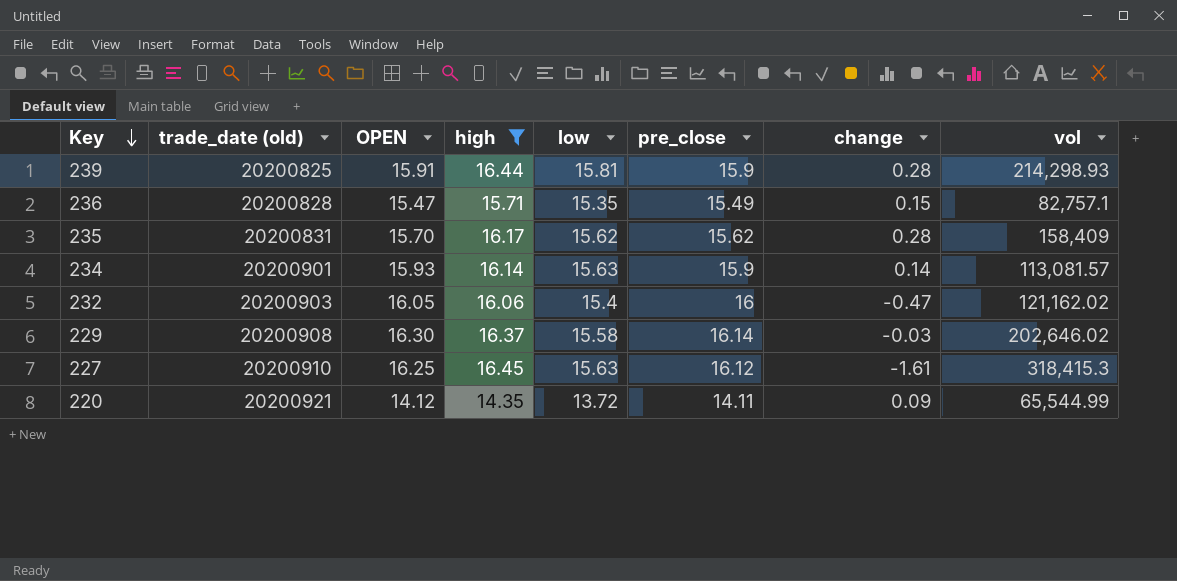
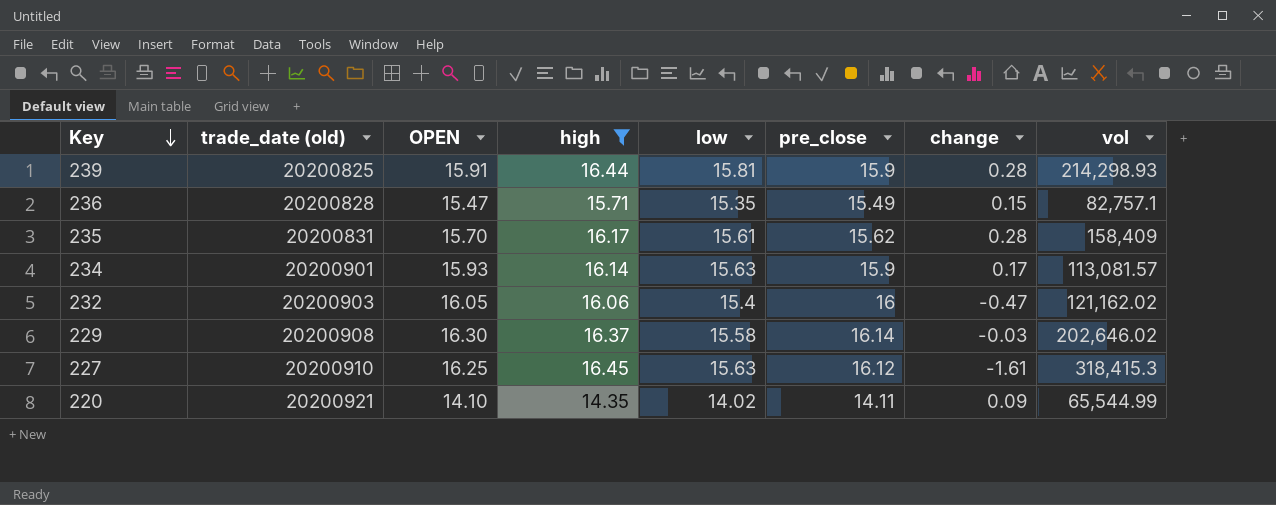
235 | low: 15.62 -> 15.61
234 | change: 0.14 -> 0.17
220 | OPEN: 14.12 -> 14.10
220 | low: 13.72 -> 14.02

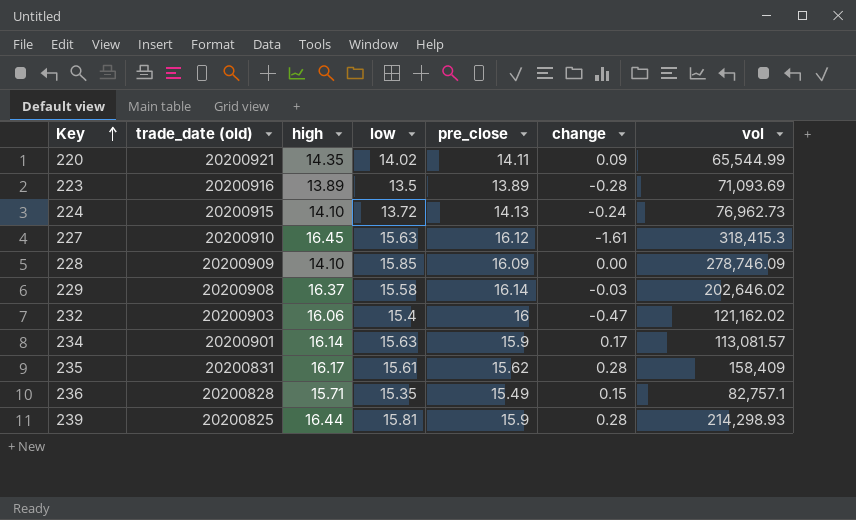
filter: high >= 14.35 -> none
row order: Key descending -> Key ascending
column OPEN | position: 3 -> none

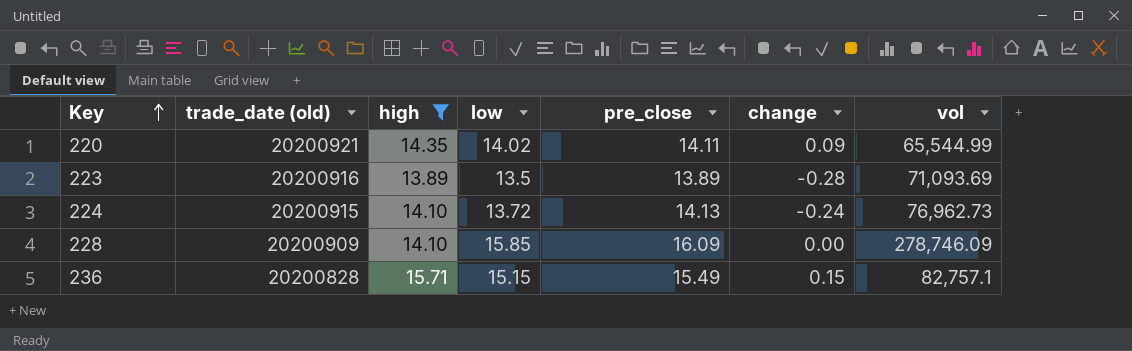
filter: none -> high <= 15.71
236 | low: 15.35 -> 15.15

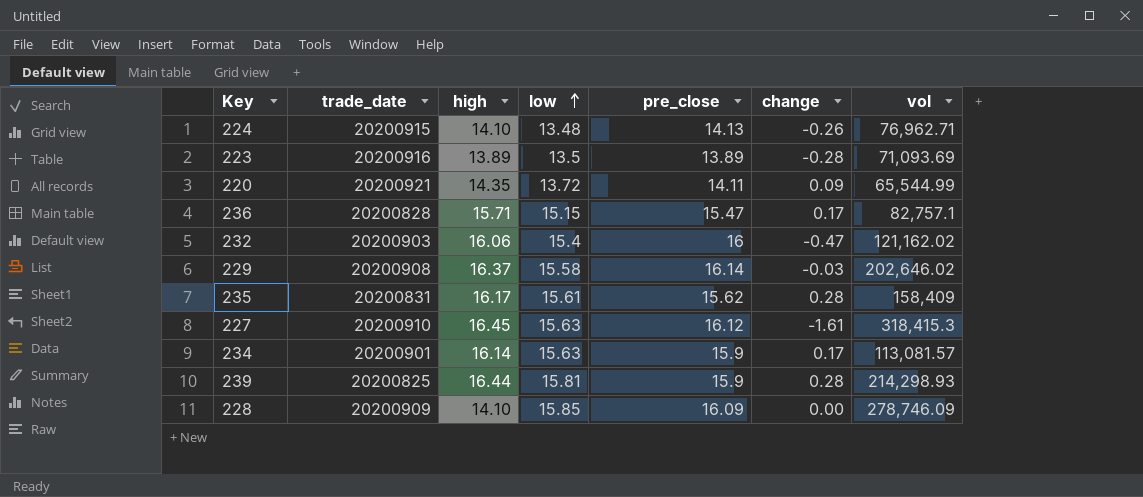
filter: high <= 15.71 -> none
row order: Key ascending -> low ascending
column name: trade_date (old) -> trade_date
224 | low: 13.72 -> 13.48
224 | change: -0.24 -> -0.26
224 | vol: 76,962.73 -> 76,962.71
220 | low: 14.02 -> 13.72
236 | pre_close: 15.49 -> 15.47
236 | change: 0.15 -> 0.17

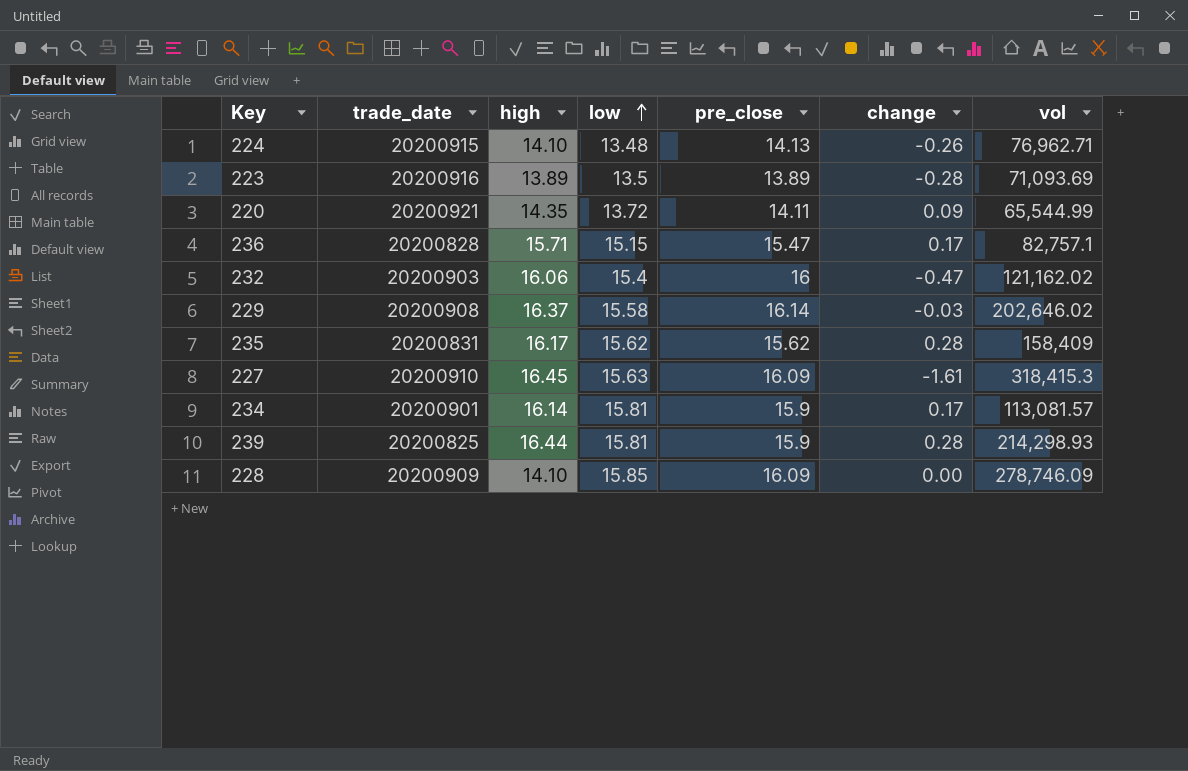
235 | low: 15.61 -> 15.62
227 | pre_close: 16.12 -> 16.09
234 | low: 15.63 -> 15.81

